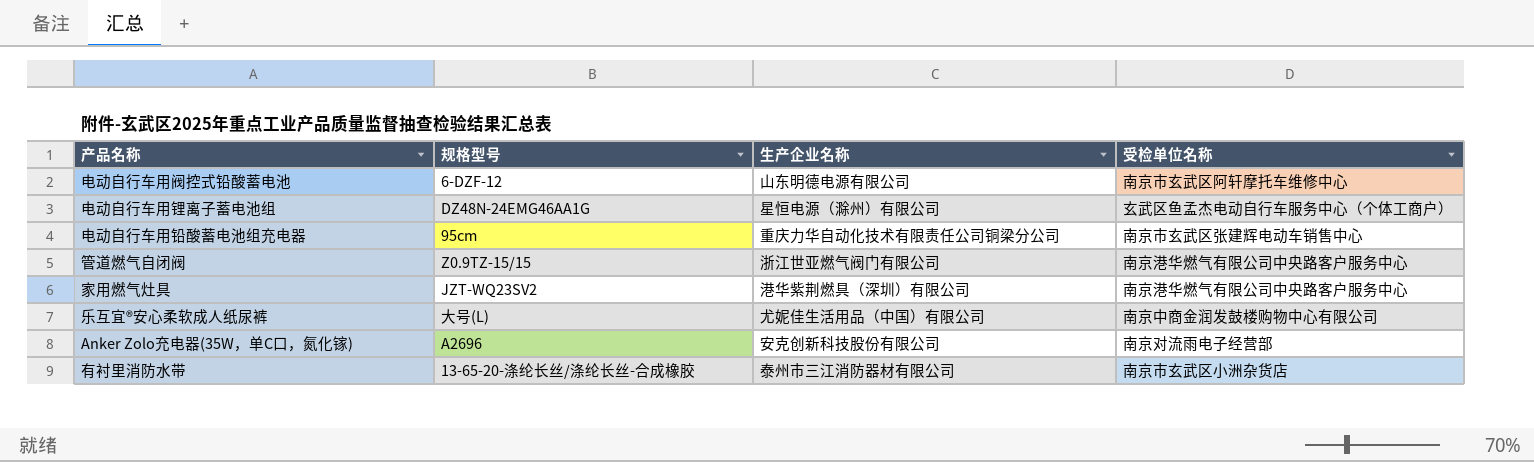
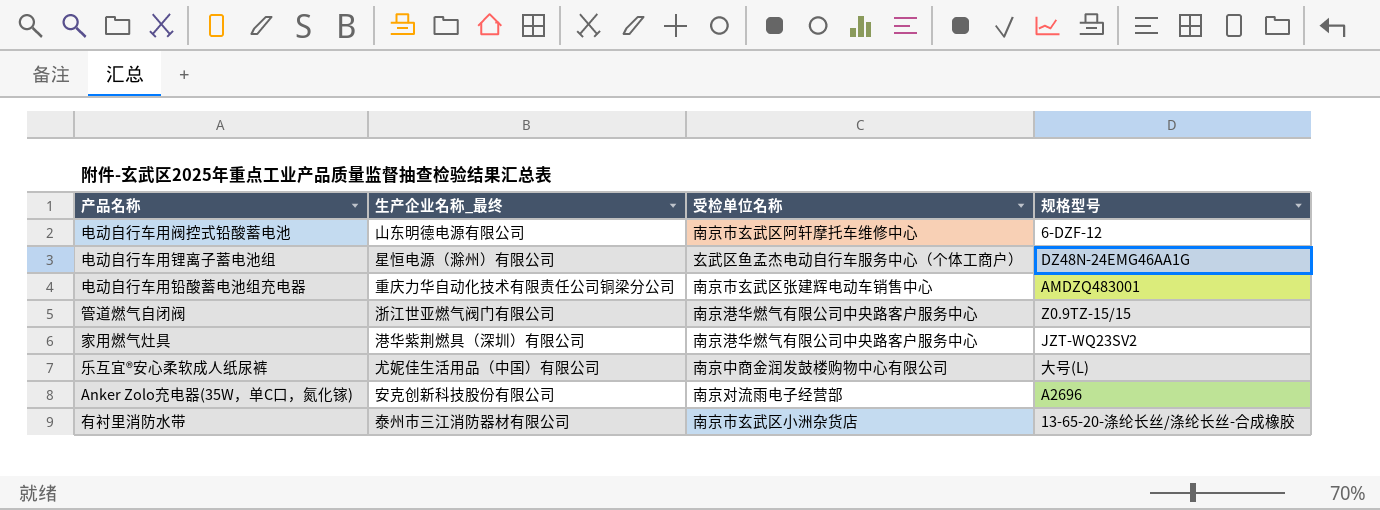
column name: 生产企业名称 -> 生产企业名称_最终
column 规格型号 | position: 2 -> 4
电动自行车用铅酸蓄电池组充电器 | 规格型号: 95cm -> AMDZQ483001

